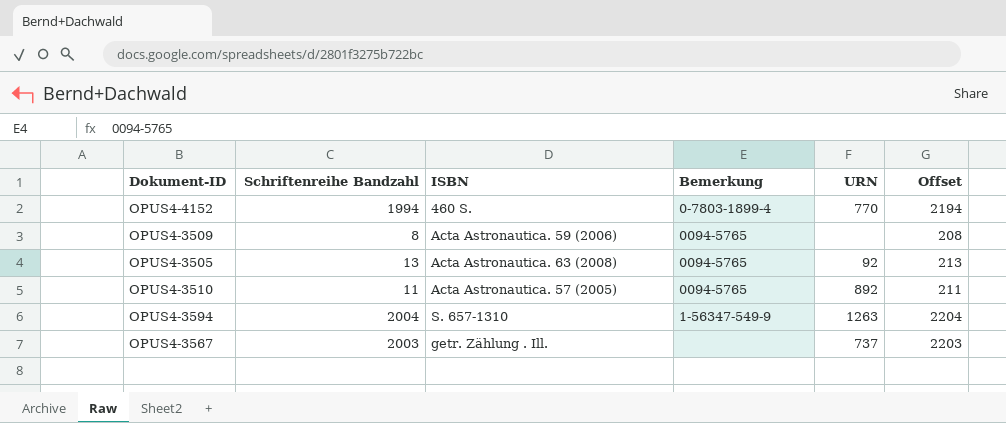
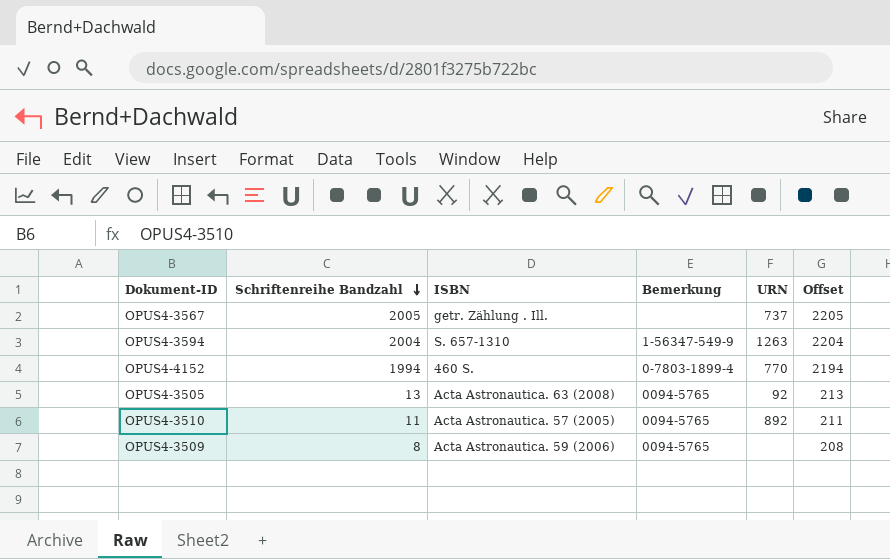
row order: none -> Schriftenreihe Bandzahl descending
OPUS4-3567 | Schriftenreihe Bandzahl: 2003 -> 2005
OPUS4-3567 | Offset: 2203 -> 2205

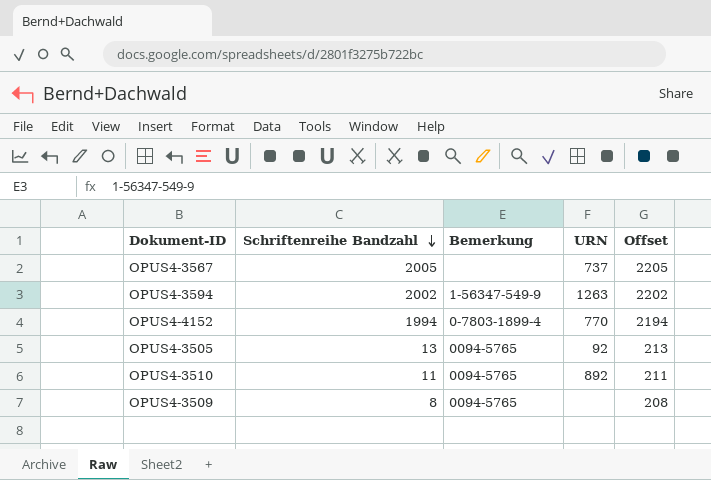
column ISBN | position: 3 -> none
OPUS4-3594 | Schriftenreihe Bandzahl: 2004 -> 2002
OPUS4-3594 | Offset: 2204 -> 2202

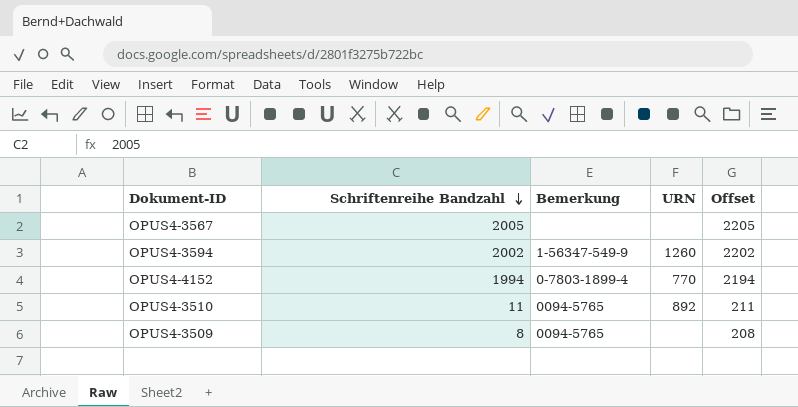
row OPUS4-3505: 13 | 0094-5765 | 92 | 213 -> none
OPUS4-3567 | URN: 737 -> none
OPUS4-3594 | URN: 1263 -> 1260

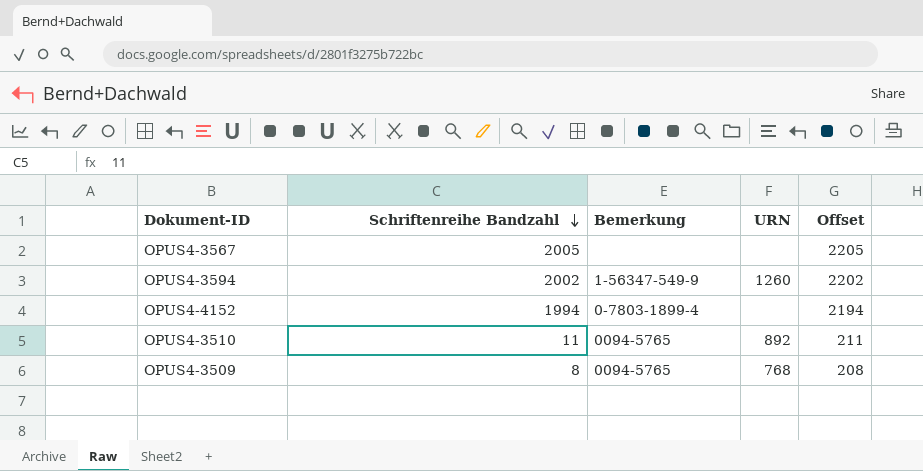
OPUS4-4152 | URN: 770 -> none
OPUS4-3509 | URN: none -> 768

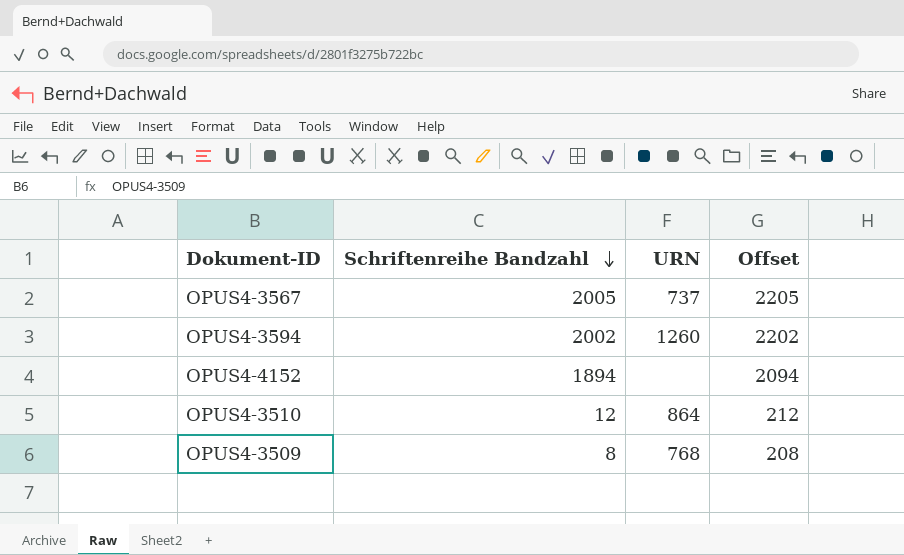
column Bemerkung | position: 3 -> none
OPUS4-3567 | URN: none -> 737
OPUS4-4152 | Schriftenreihe Bandzahl: 1994 -> 1894
OPUS4-4152 | Offset: 2194 -> 2094
OPUS4-3510 | Schriftenreihe Bandzahl: 11 -> 12
OPUS4-3510 | URN: 892 -> 864
OPUS4-3510 | Offset: 211 -> 212

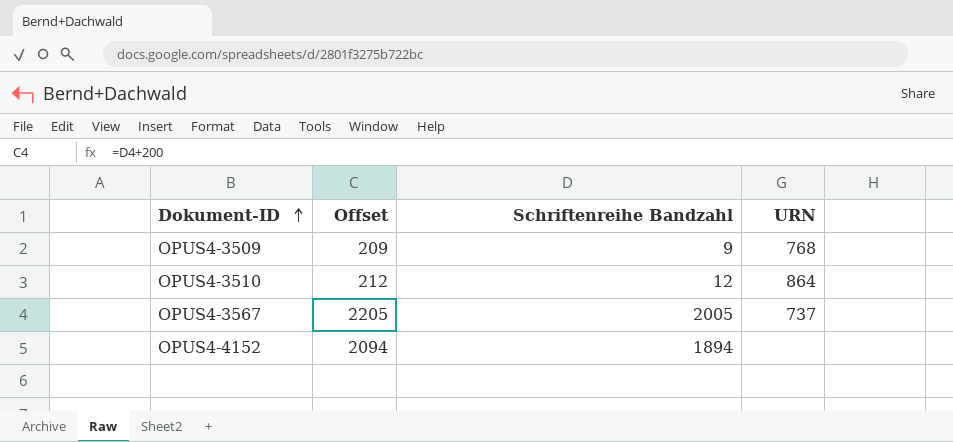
row order: Schriftenreihe Bandzahl descending -> Dokument-ID ascending
column Offset | position: 4 -> 2
row OPUS4-3594: 2002 | 1260 | 2202 -> none
OPUS4-3509 | Offset: 208 -> 209
OPUS4-3509 | Schriftenreihe Bandzahl: 8 -> 9

